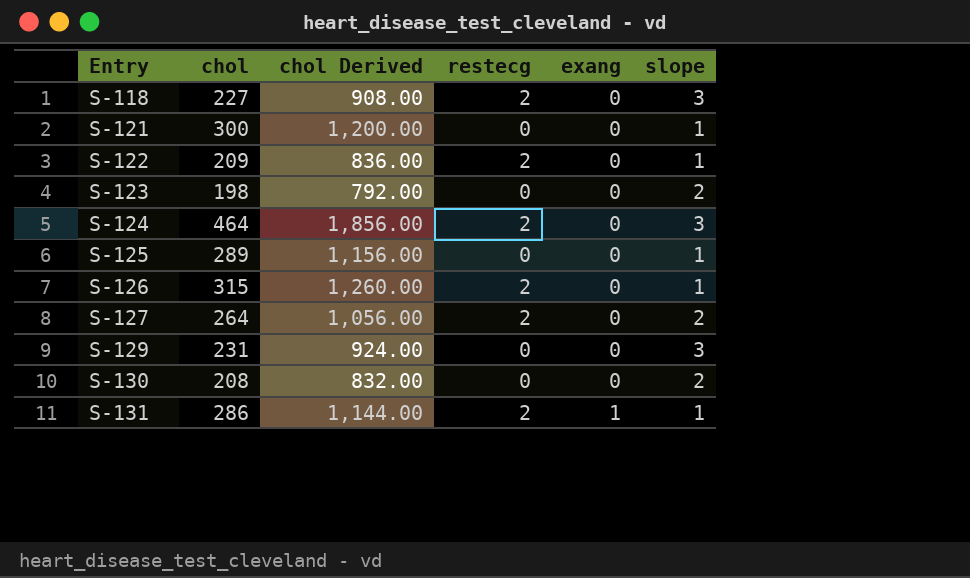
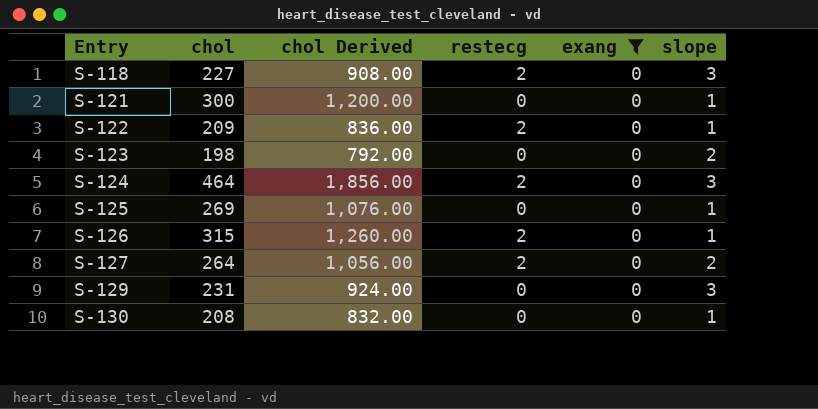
filter: none -> exang = 0
S-125 | chol: 289 -> 269
S-125 | chol Derived: 1,156.00 -> 1,076.00
S-130 | slope: 2 -> 1

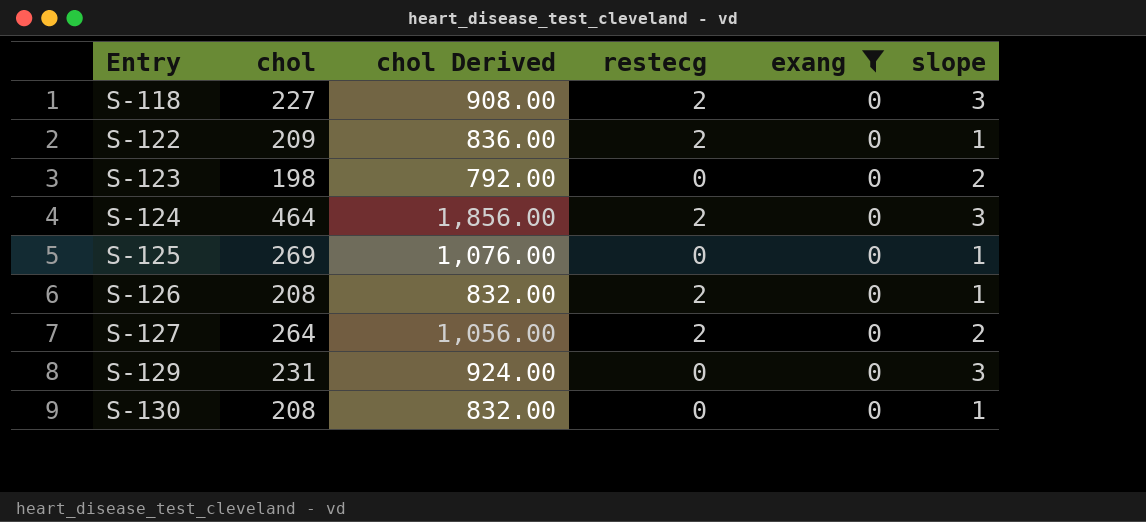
row S-121: 300 | 1,200.00 | 0 | 0 | 1 -> none
S-126 | chol: 315 -> 208
S-126 | chol Derived: 1,260.00 -> 832.00

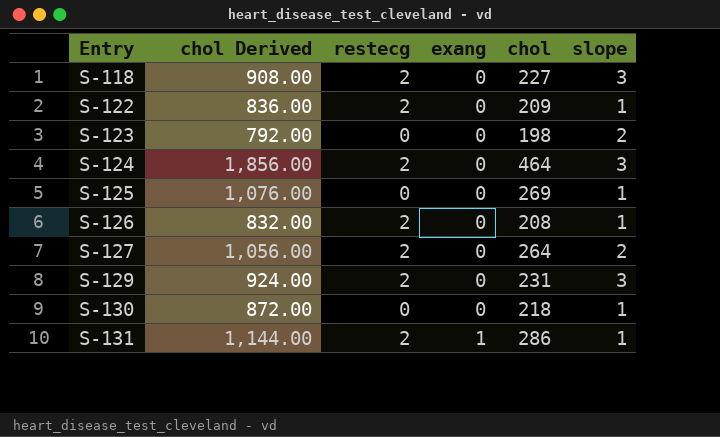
filter: exang = 0 -> none
column chol | position: 2 -> 5
S-129 | restecg: 0 -> 2
S-130 | chol Derived: 832.00 -> 872.00
S-130 | chol: 208 -> 218

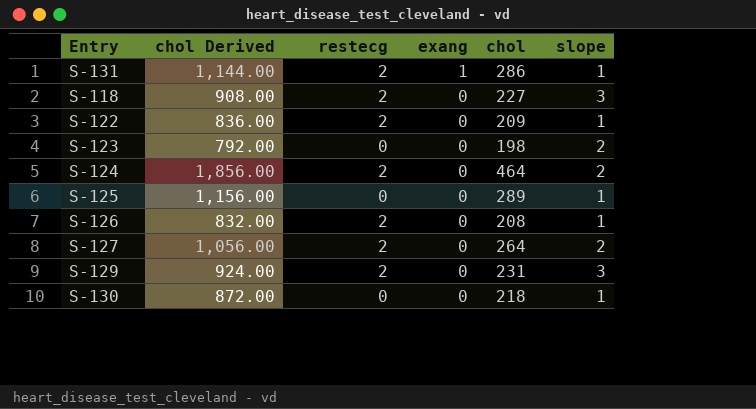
row order: Entry ascending -> exang descending
S-124 | slope: 3 -> 2
S-125 | chol Derived: 1,076.00 -> 1,156.00
S-125 | chol: 269 -> 289

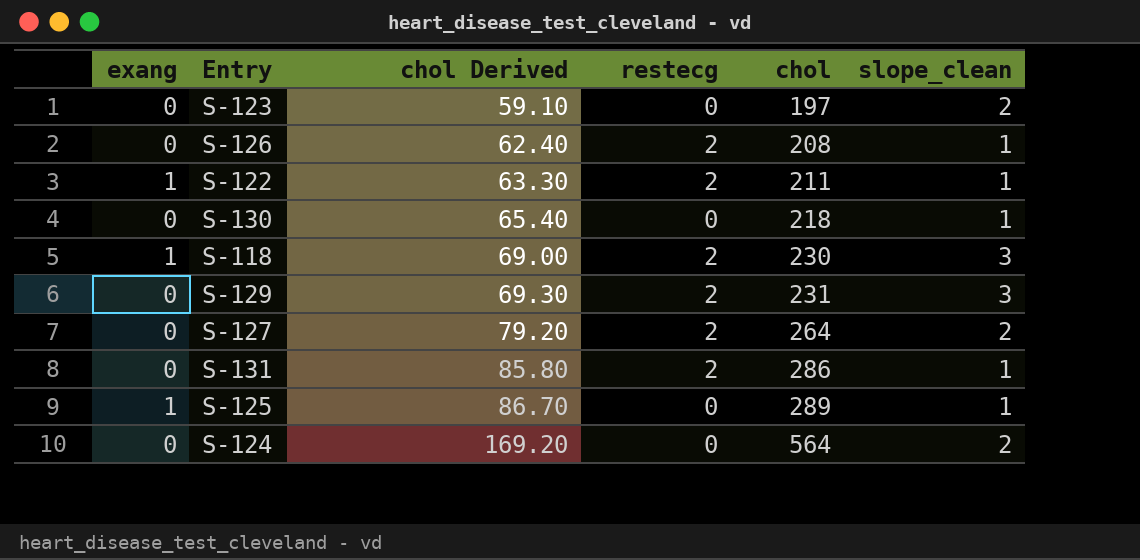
row order: exang descending -> chol Derived ascending
column exang | position: 4 -> 1
column chol Derived | formula: [chol] * 4 -> [chol] * 0.3
column name: slope -> slope_clean
S-123 | chol: 198 -> 197
S-122 | exang: 0 -> 1
S-122 | chol: 209 -> 211
S-118 | exang: 0 -> 1
S-118 | chol: 227 -> 230
S-131 | exang: 1 -> 0
S-125 | exang: 0 -> 1
S-124 | restecg: 2 -> 0
S-124 | chol: 464 -> 564

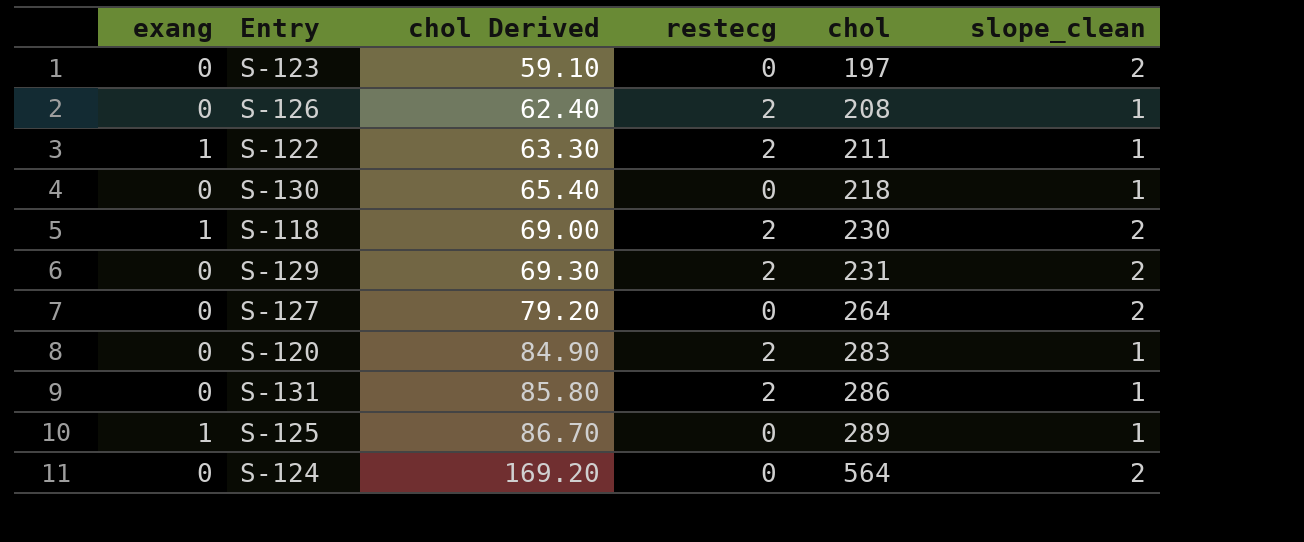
S-118 | slope_clean: 3 -> 2
S-129 | slope_clean: 3 -> 2
S-127 | restecg: 2 -> 0
row S-120: none -> 0 | 84.90 | 2 | 283 | 1

